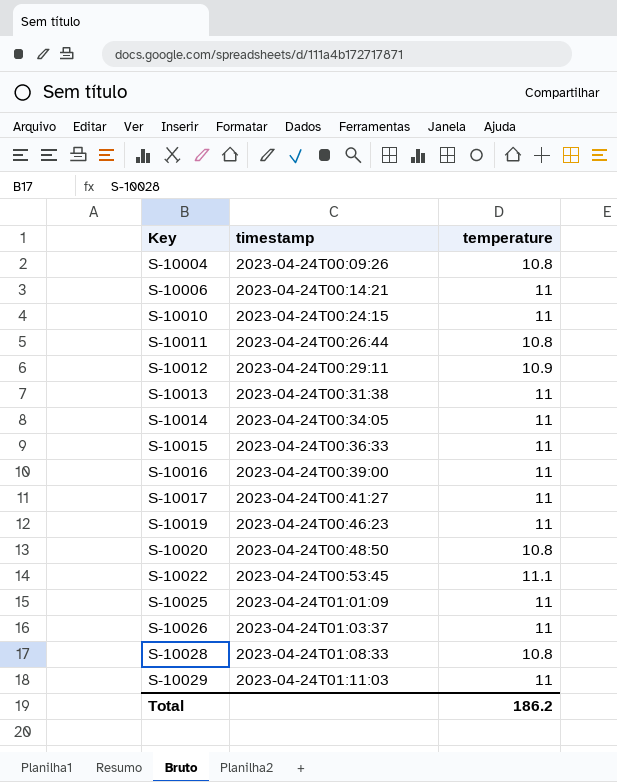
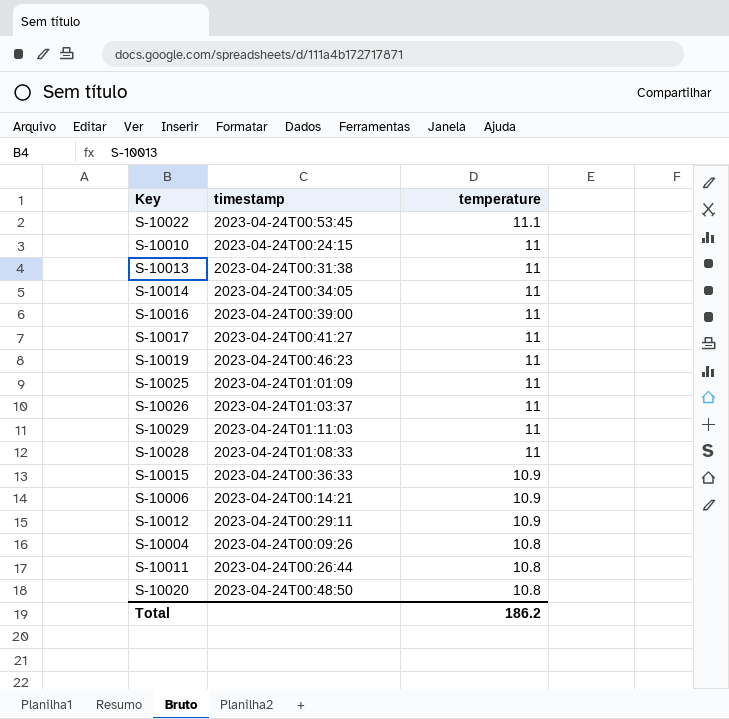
row order: Key ascending -> temperature descending
S-10028 | temperature: 10.8 -> 11
S-10015 | temperature: 11 -> 10.9
S-10006 | temperature: 11 -> 10.9

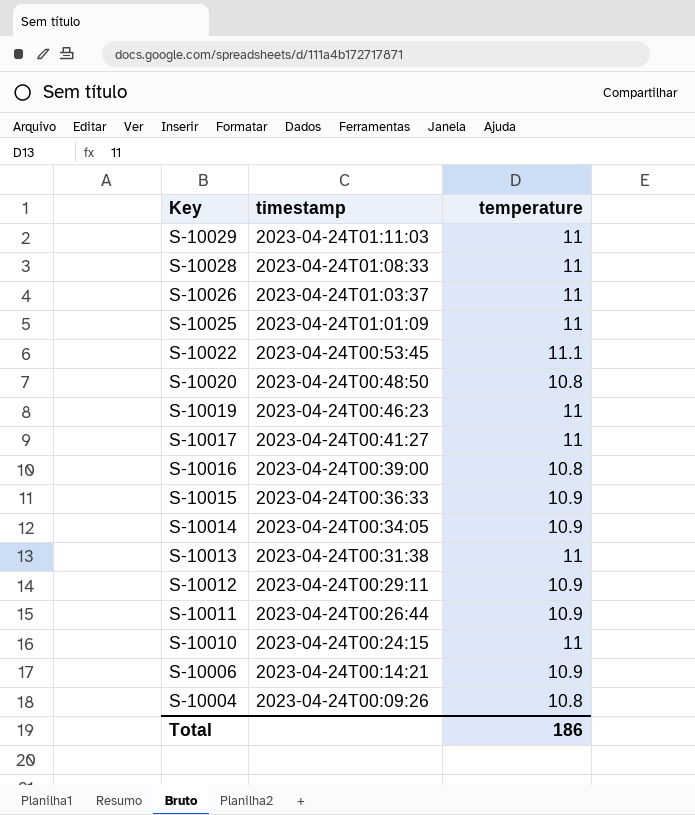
row order: temperature descending -> Key descending
S-10016 | temperature: 11 -> 10.8
S-10014 | temperature: 11 -> 10.9
S-10011 | temperature: 10.8 -> 10.9
Total | temperature: 186.2 -> 186

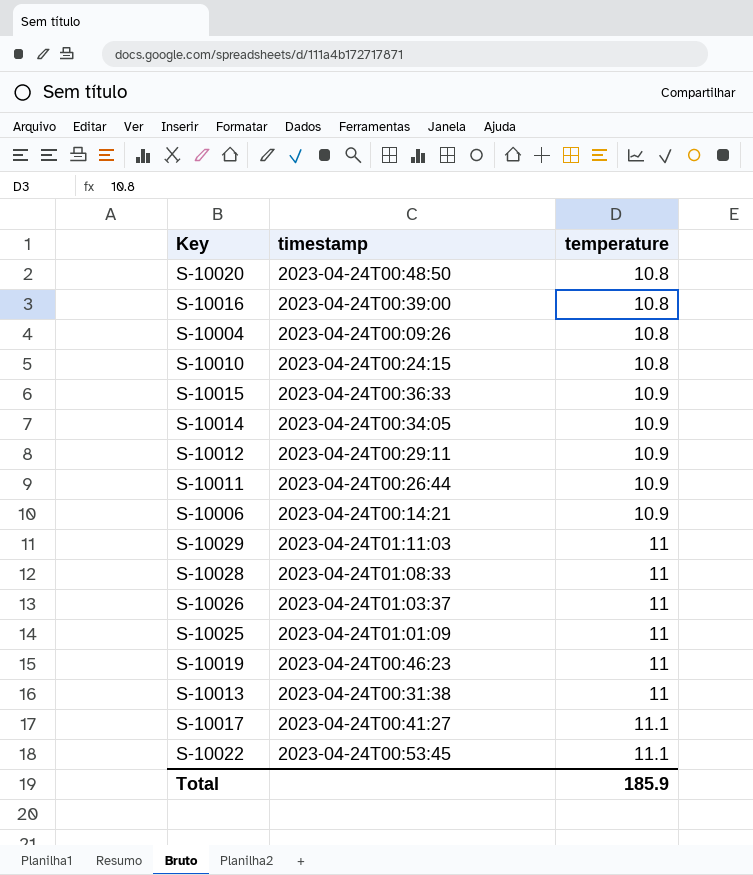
row order: Key descending -> temperature ascending
S-10010 | temperature: 11 -> 10.8
S-10017 | temperature: 11 -> 11.1
Total | temperature: 186 -> 185.9

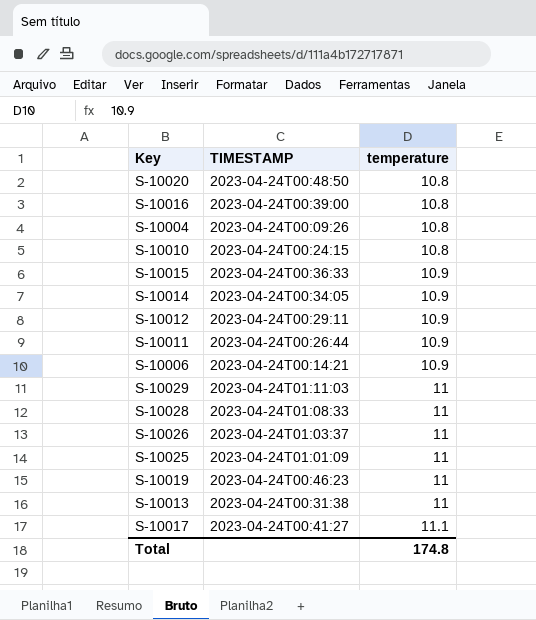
column name: timestamp -> TIMESTAMP
row S-10022: 2023-04-24T00:53:45 | 11.1 -> none
Total | temperature: 185.9 -> 174.8

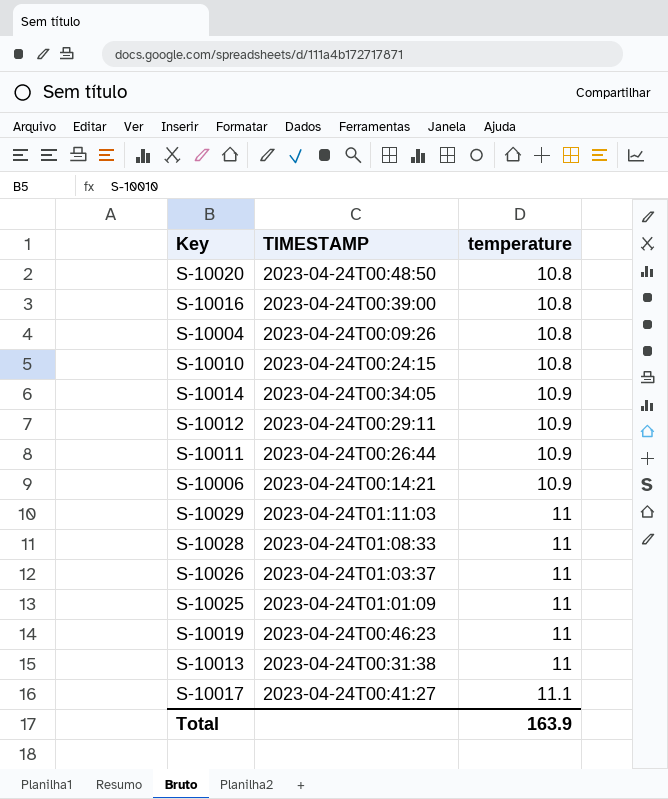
row S-10015: 2023-04-24T00:36:33 | 10.9 -> none
Total | temperature: 174.8 -> 163.9

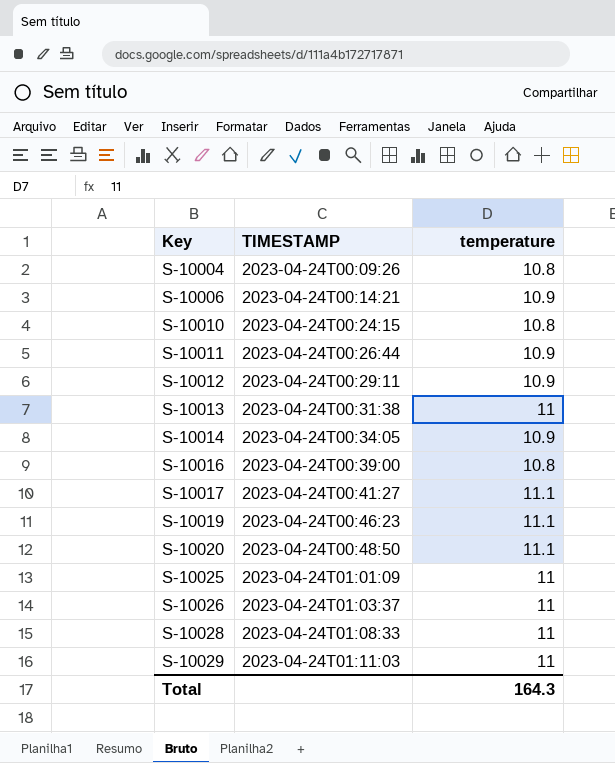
row order: temperature ascending -> Key ascending
S-10019 | temperature: 11 -> 11.1
S-10020 | temperature: 10.8 -> 11.1
Total | temperature: 163.9 -> 164.3

